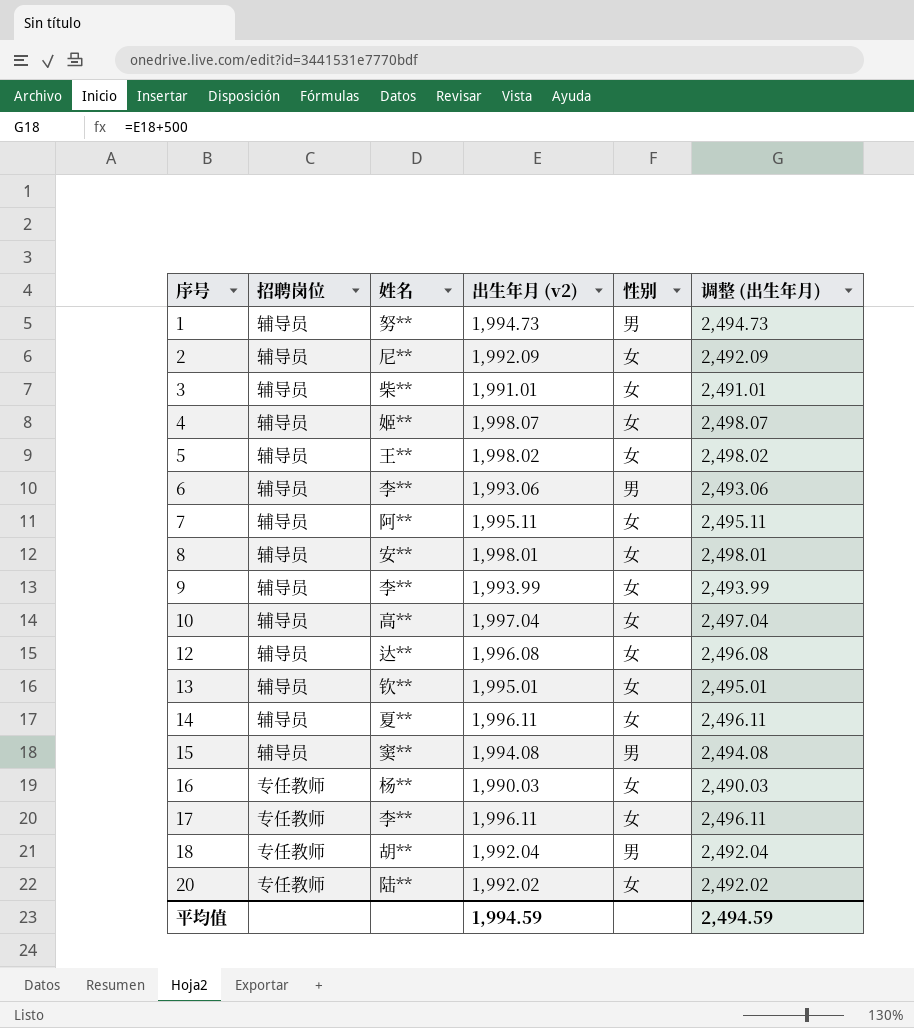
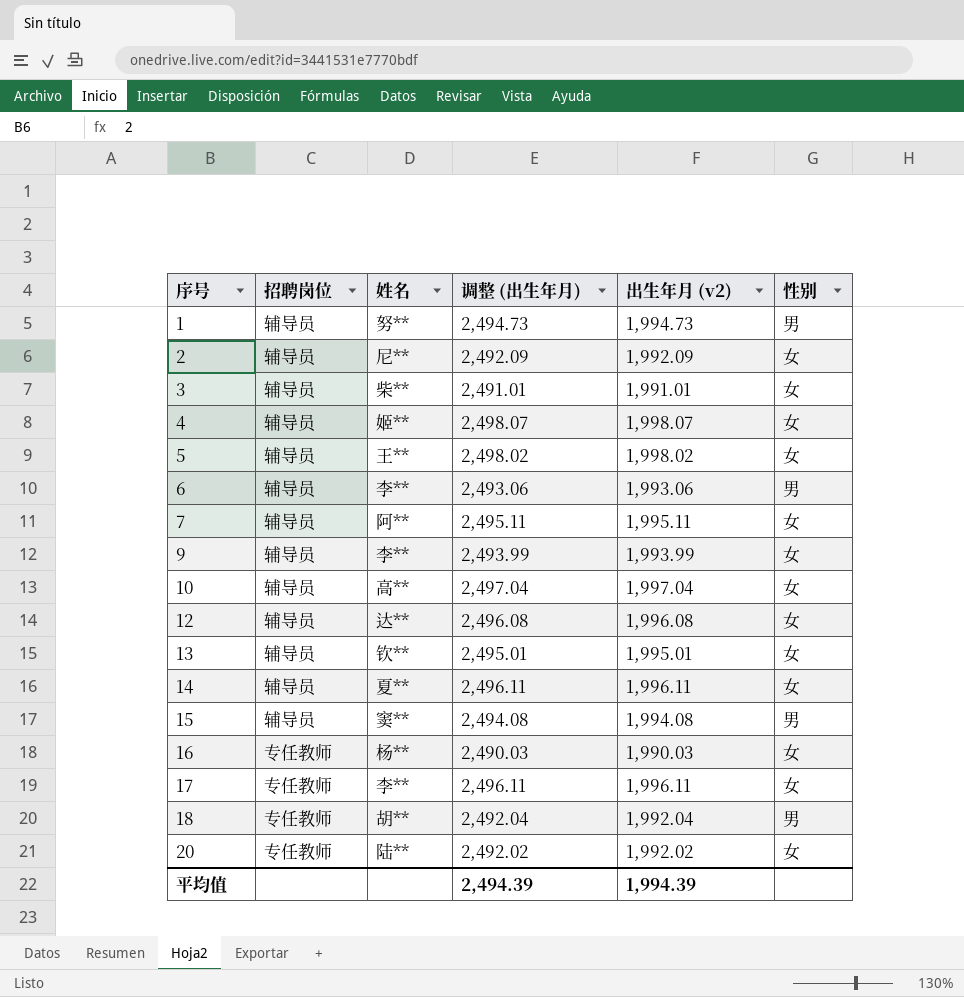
column 调整 (出生年月) | position: 6 -> 4
row 8: 辅导员 | 安** | 1,998.01 | 女 | 2,498.01 -> none
平均值 | 调整 (出生年月): 2,494.59 -> 2,494.39
平均值 | 出生年月 (v2): 1,994.59 -> 1,994.39

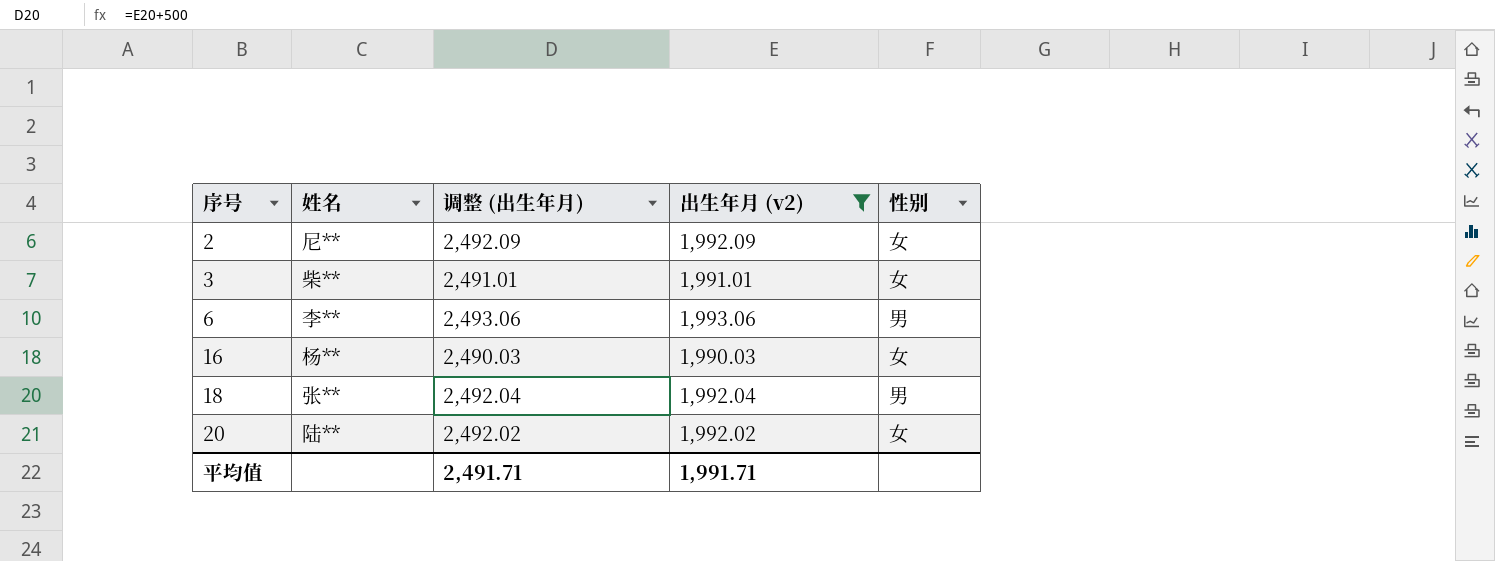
filter: none -> 出生年月 (v2) <= 1,993.06
column 招聘岗位 | position: 2 -> none
18 | 姓名: 胡** -> 张**
平均值 | 调整 (出生年月): 2,494.39 -> 2,491.71
平均值 | 出生年月 (v2): 1,994.39 -> 1,991.71

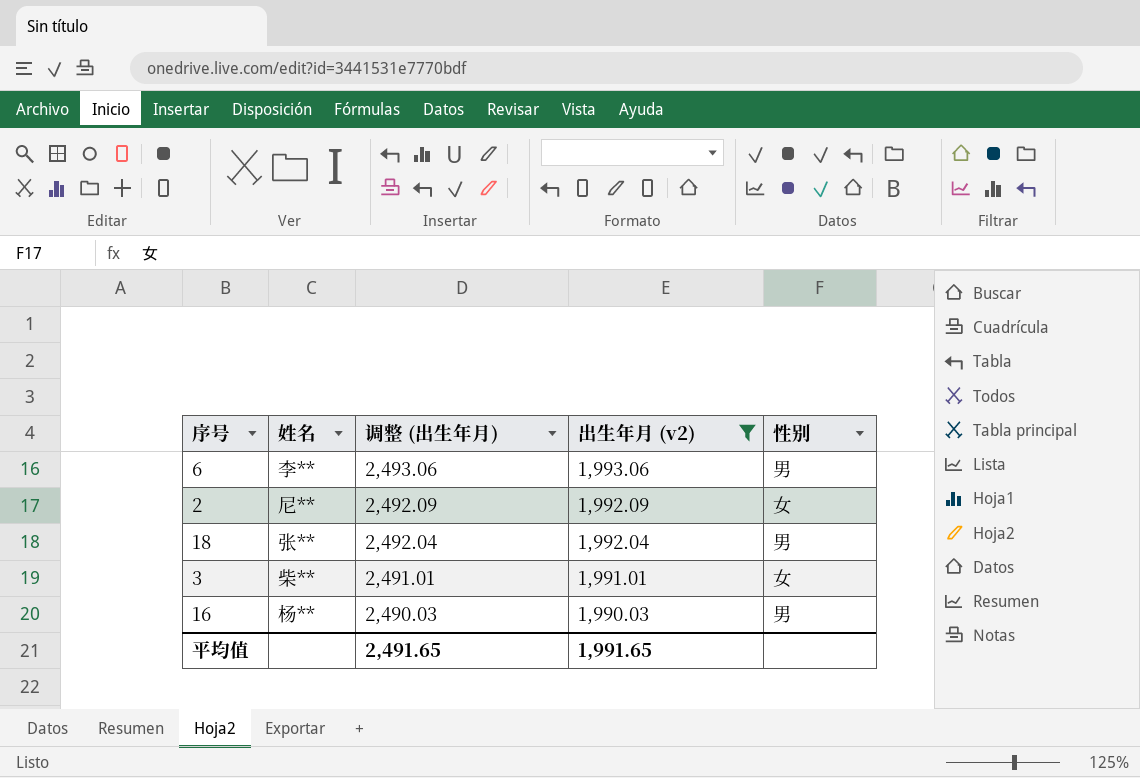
row order: 序号 ascending -> 调整 (出生年月) descending
row 20: 陆** | 2,492.02 | 1,992.02 | 女 -> none
16 | 性别: 女 -> 男
平均值 | 调整 (出生年月): 2,491.71 -> 2,491.65
平均值 | 出生年月 (v2): 1,991.71 -> 1,991.65

